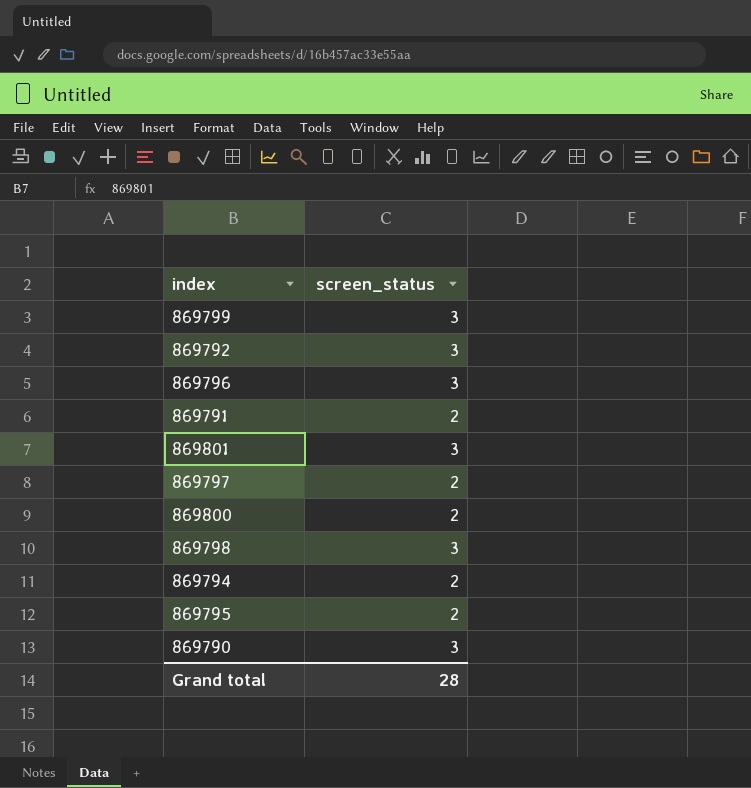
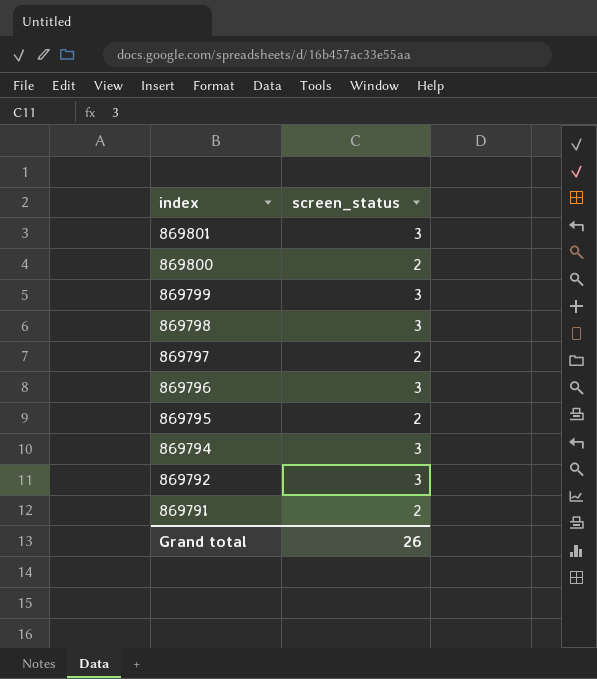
row order: none -> index descending
row 869790: 3 -> none
869794 | screen_status: 2 -> 3
Grand total | screen_status: 28 -> 26

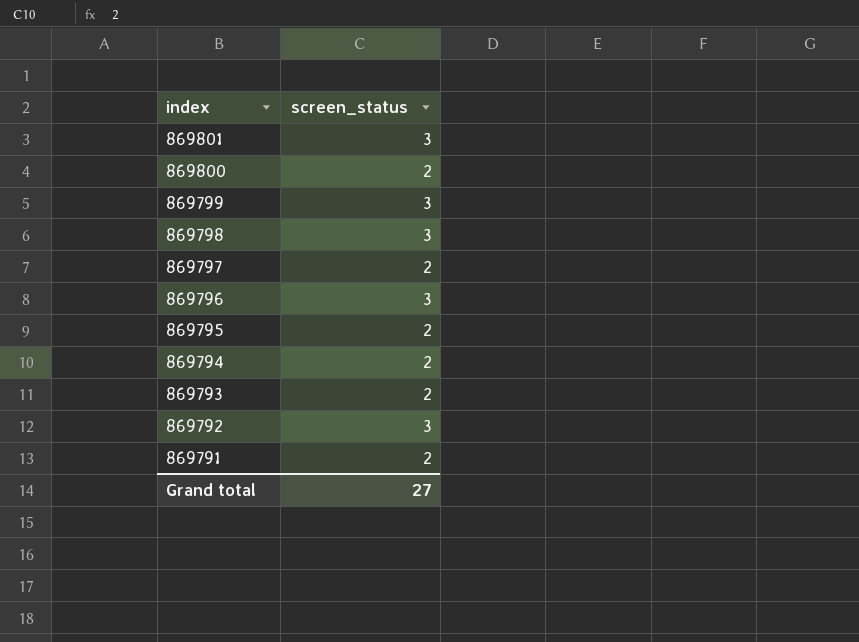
869794 | screen_status: 3 -> 2
row 869793: none -> 2
Grand total | screen_status: 26 -> 27

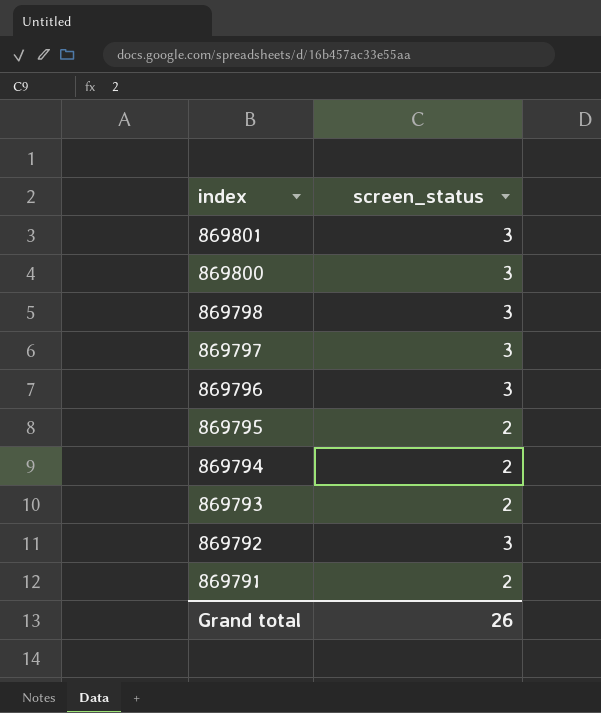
row 869799: 3 -> none
869800 | screen_status: 2 -> 3
869797 | screen_status: 2 -> 3
Grand total | screen_status: 27 -> 26

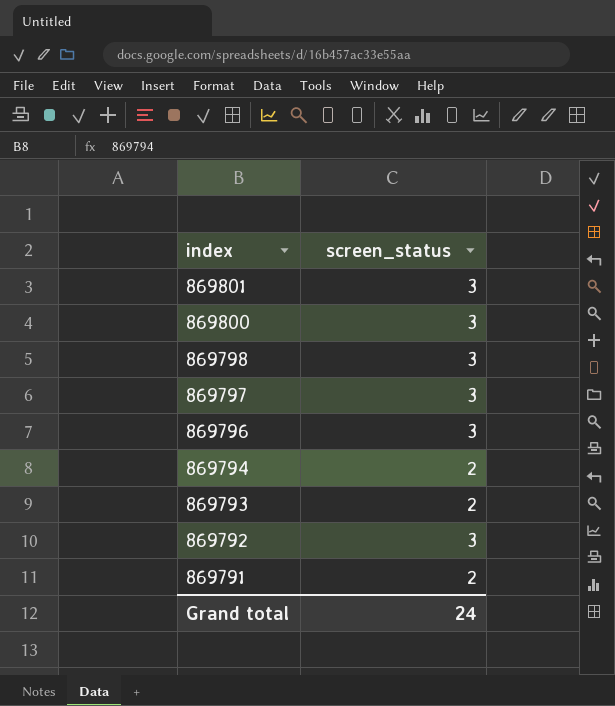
row 869795: 2 -> none
Grand total | screen_status: 26 -> 24

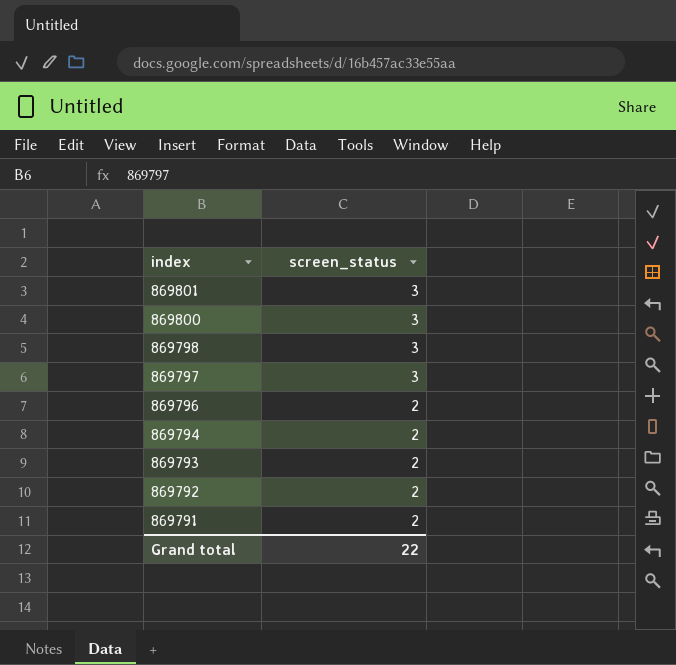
869796 | screen_status: 3 -> 2
869792 | screen_status: 3 -> 2
Grand total | screen_status: 24 -> 22

